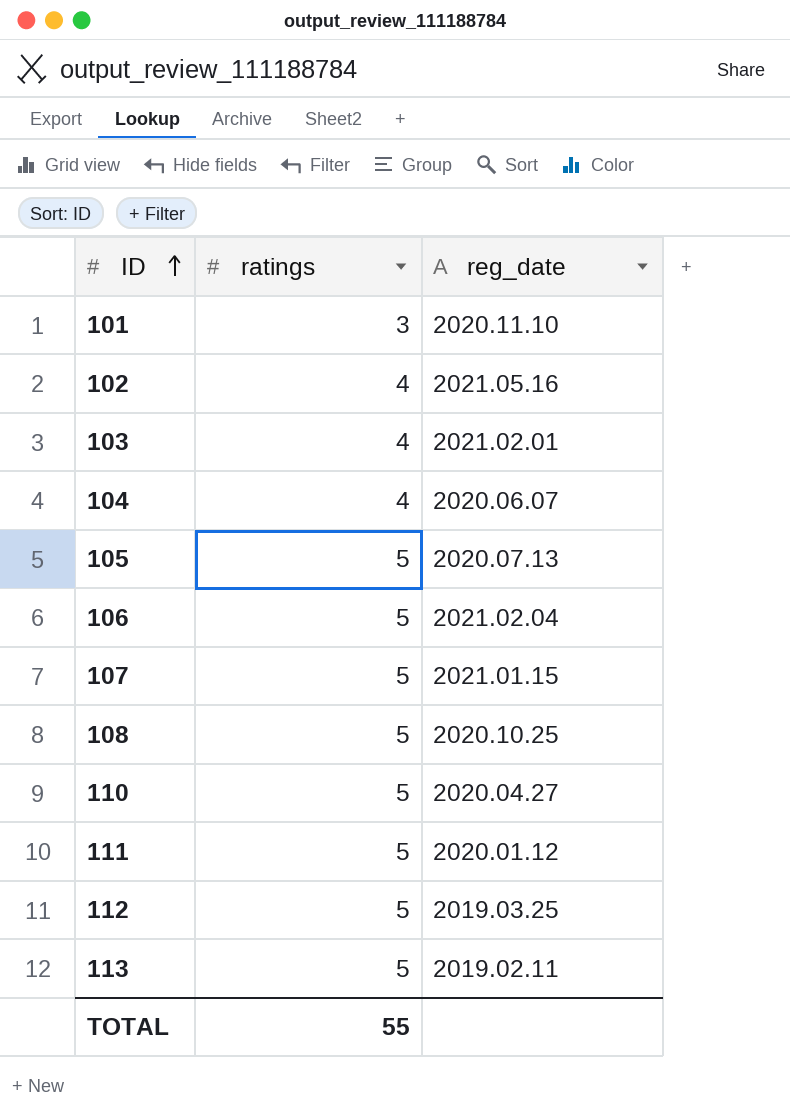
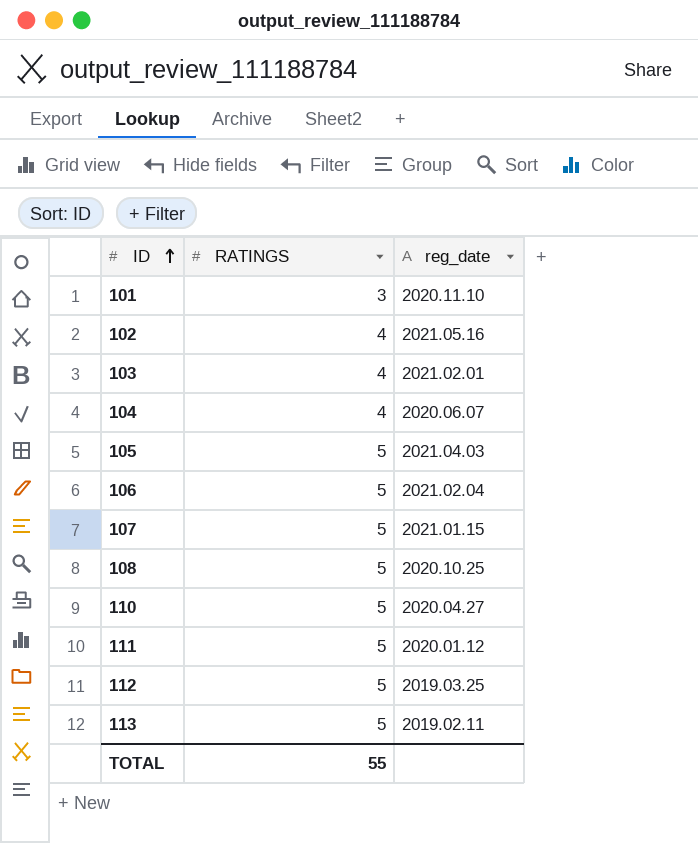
column name: ratings -> RATINGS
105 | reg_date: 2020.07.13 -> 2021.04.03

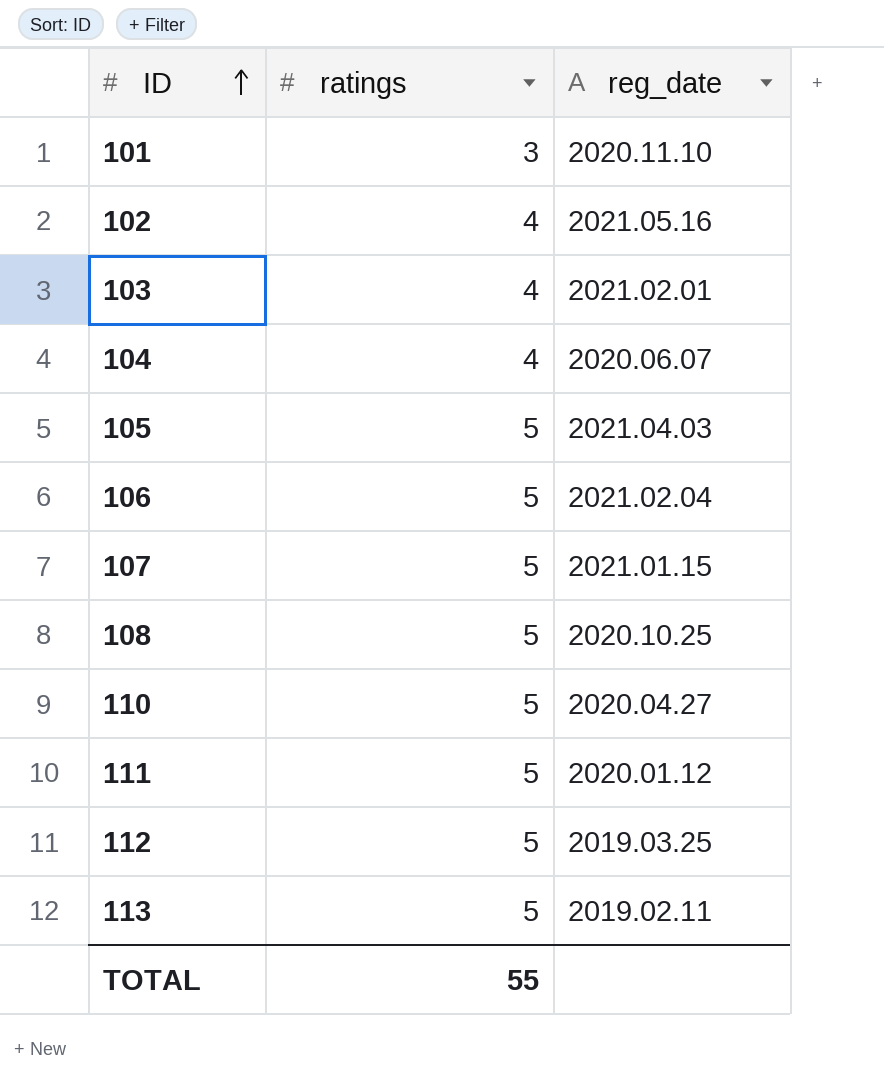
column name: RATINGS -> ratings

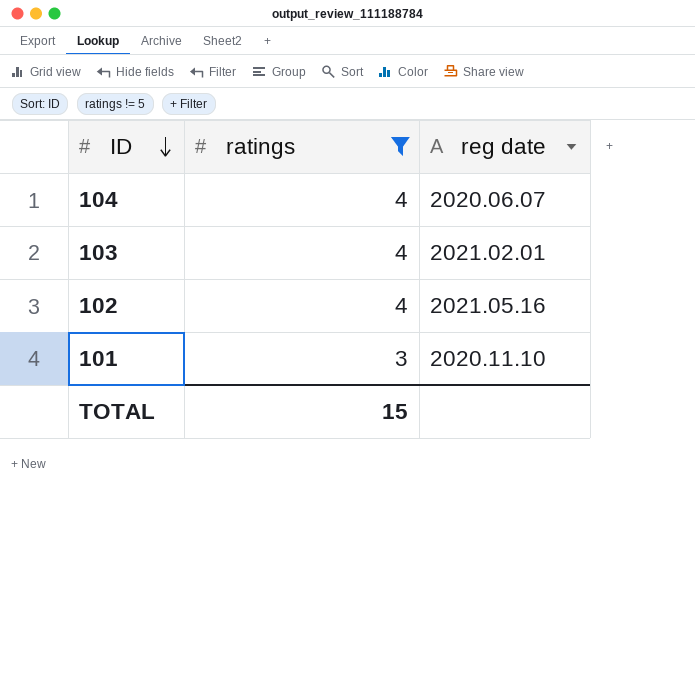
filter: none -> ratings != 5
row order: ID ascending -> ID descending
column name: reg_date -> reg date
TOTAL | ratings: 55 -> 15

